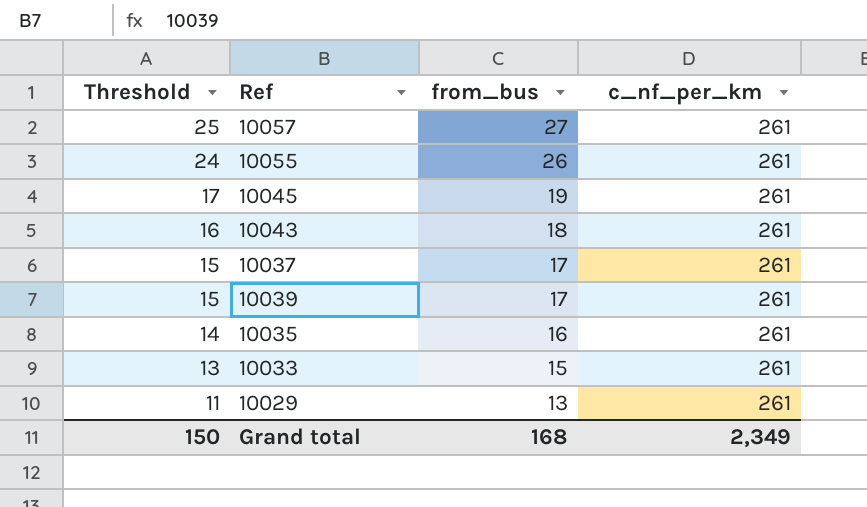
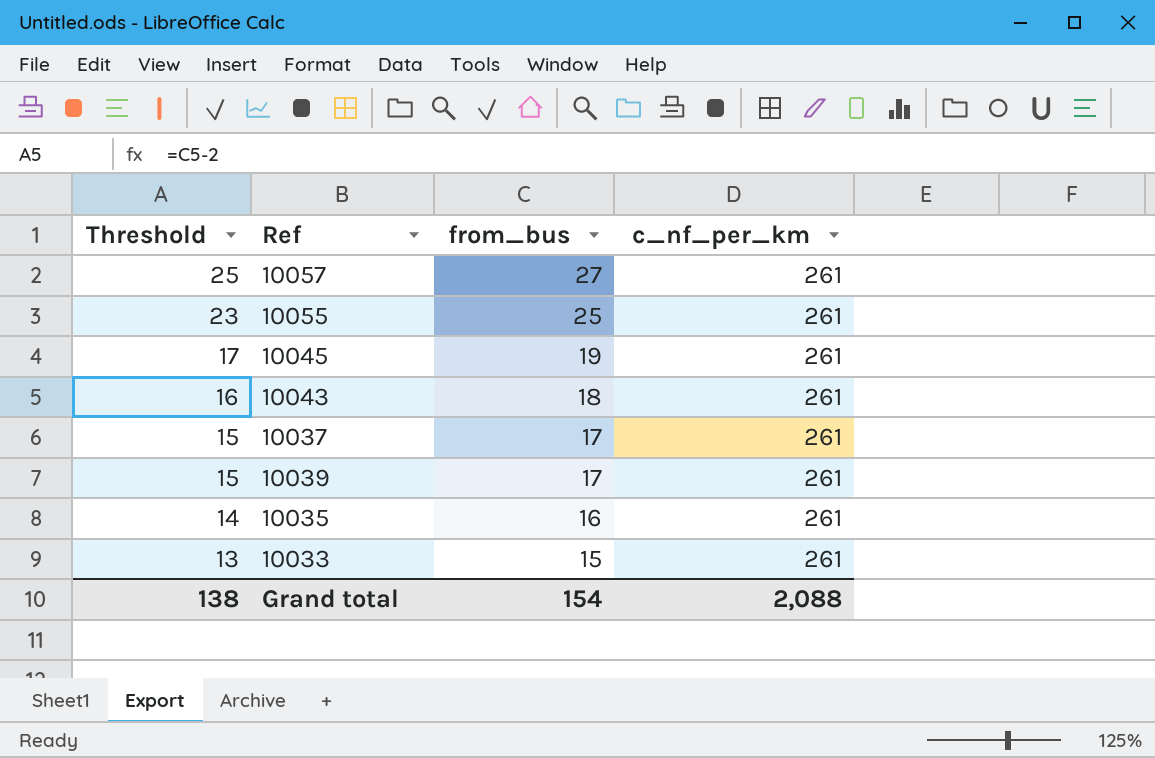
row 10029: 11 | 13 | 261 -> none
10055 | Threshold: 24 -> 23
10055 | from_bus: 26 -> 25
Grand total | Threshold: 150 -> 138
Grand total | from_bus: 168 -> 154
Grand total | c_nf_per_km: 2,349 -> 2,088

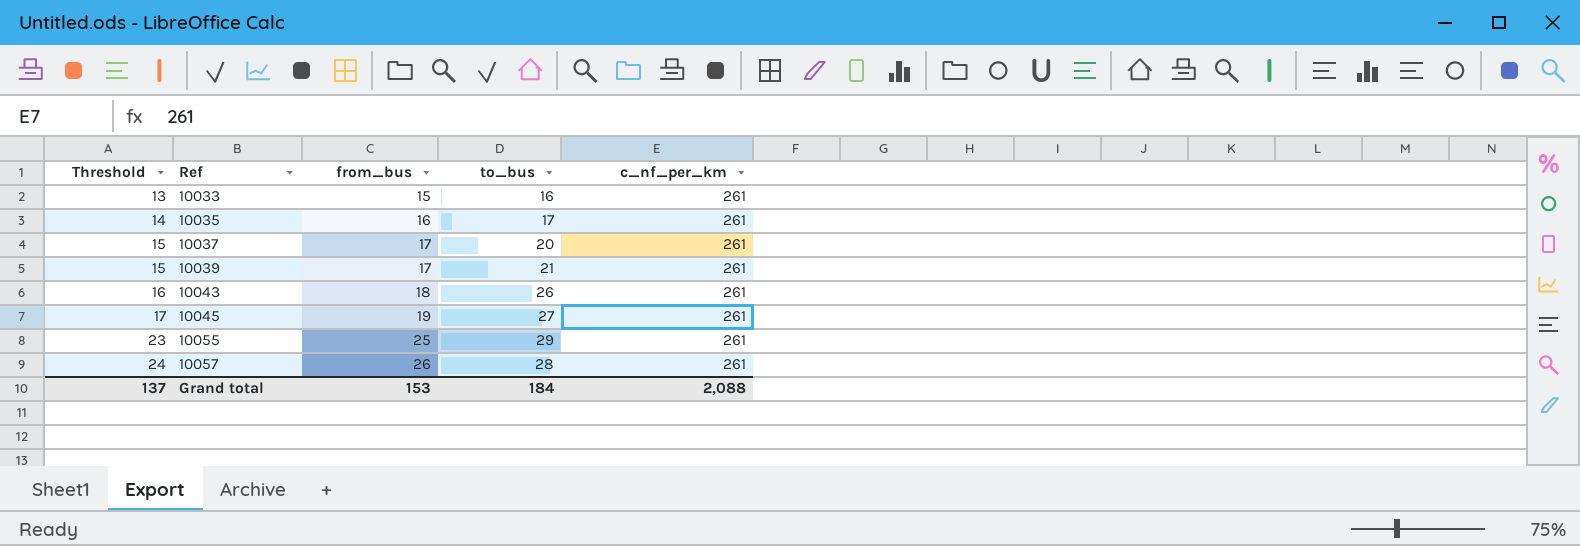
row order: Threshold descending -> Threshold ascending
column to_bus | position: none -> 4
10057 | Threshold: 25 -> 24
10057 | from_bus: 27 -> 26
Grand total | Threshold: 138 -> 137
Grand total | from_bus: 154 -> 153

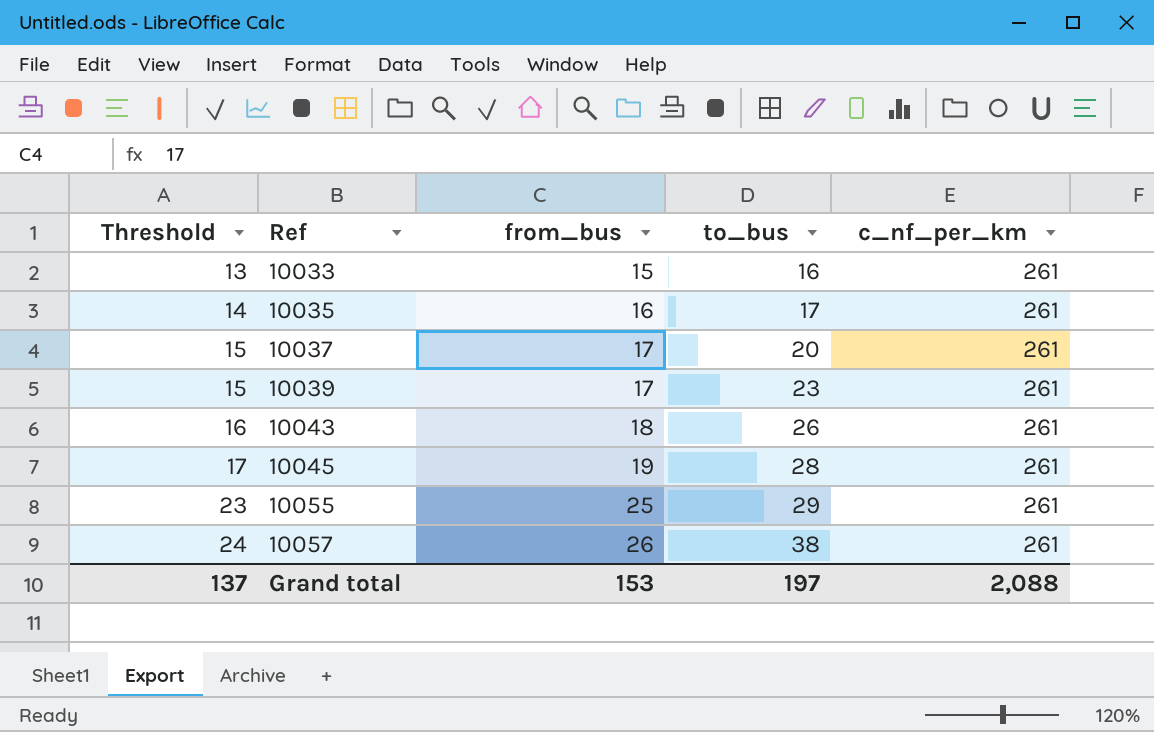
10039 | to_bus: 21 -> 23
10045 | to_bus: 27 -> 28
10057 | to_bus: 28 -> 38
Grand total | to_bus: 184 -> 197

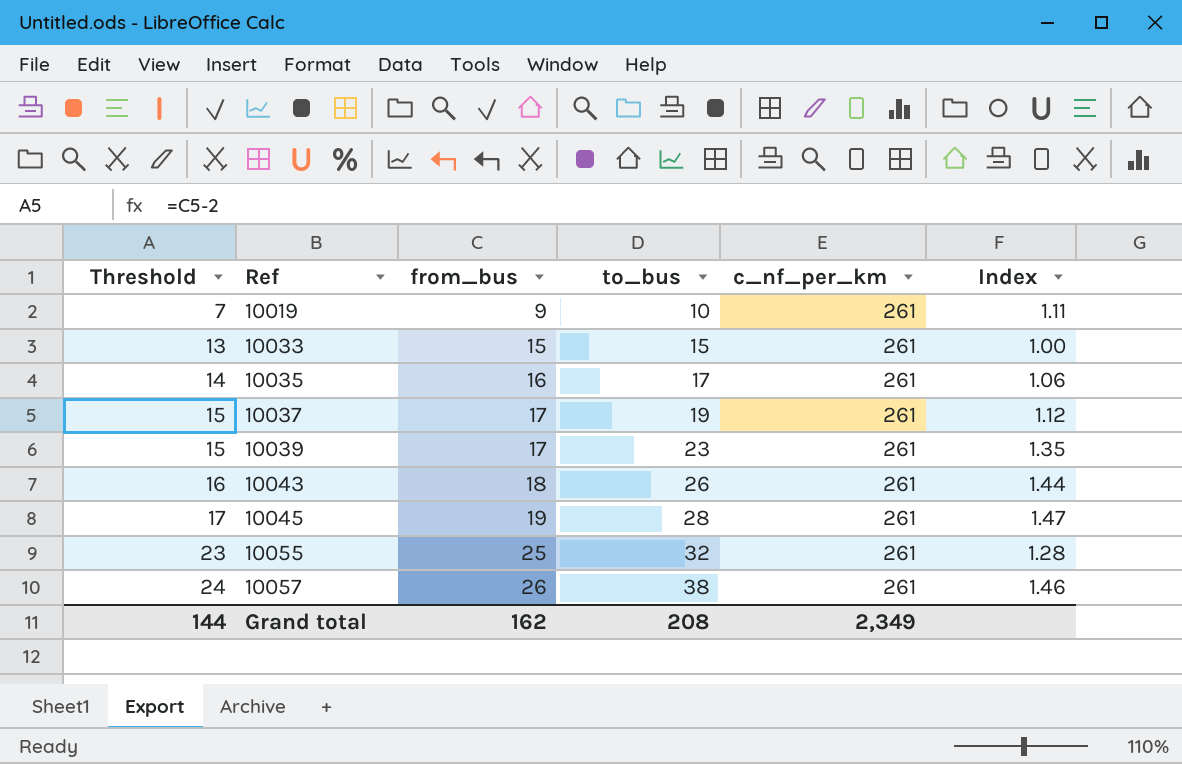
column Index | formula: none -> [to_bus] / [from_bus]
row 10019: none -> 7 | 9 | 10 | 261 | 1.11
10033 | to_bus: 16 -> 15
10037 | to_bus: 20 -> 19
10055 | to_bus: 29 -> 32
Grand total | Threshold: 137 -> 144
Grand total | from_bus: 153 -> 162
Grand total | to_bus: 197 -> 208
Grand total | c_nf_per_km: 2,088 -> 2,349

